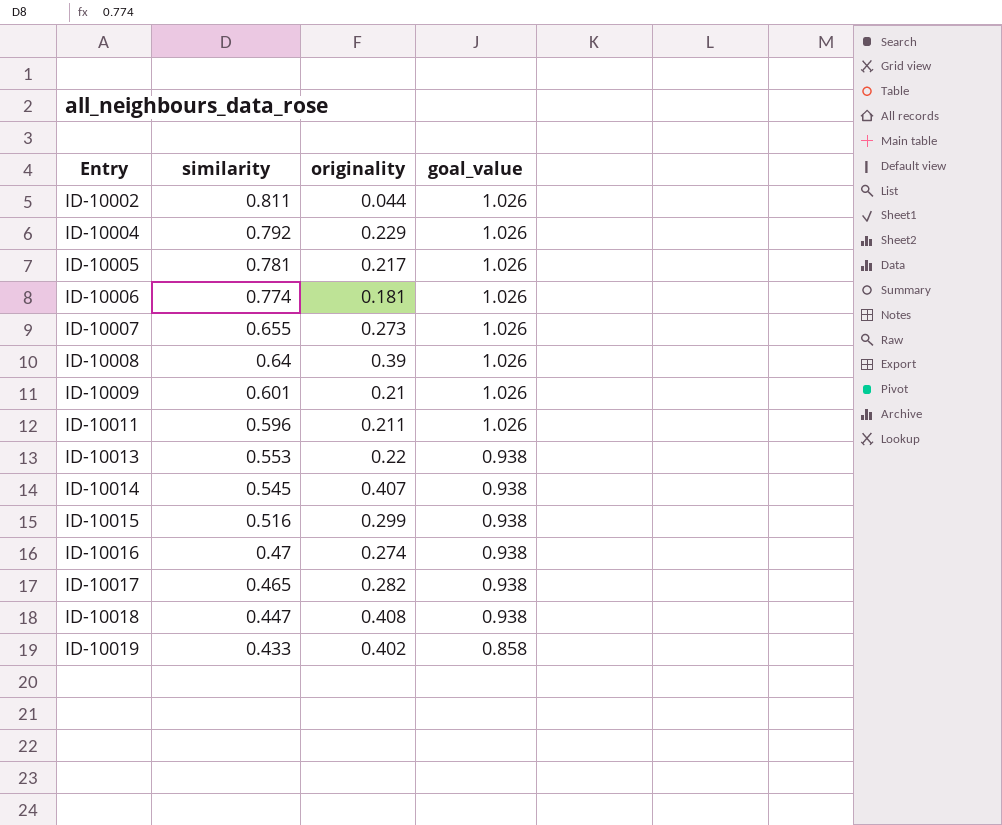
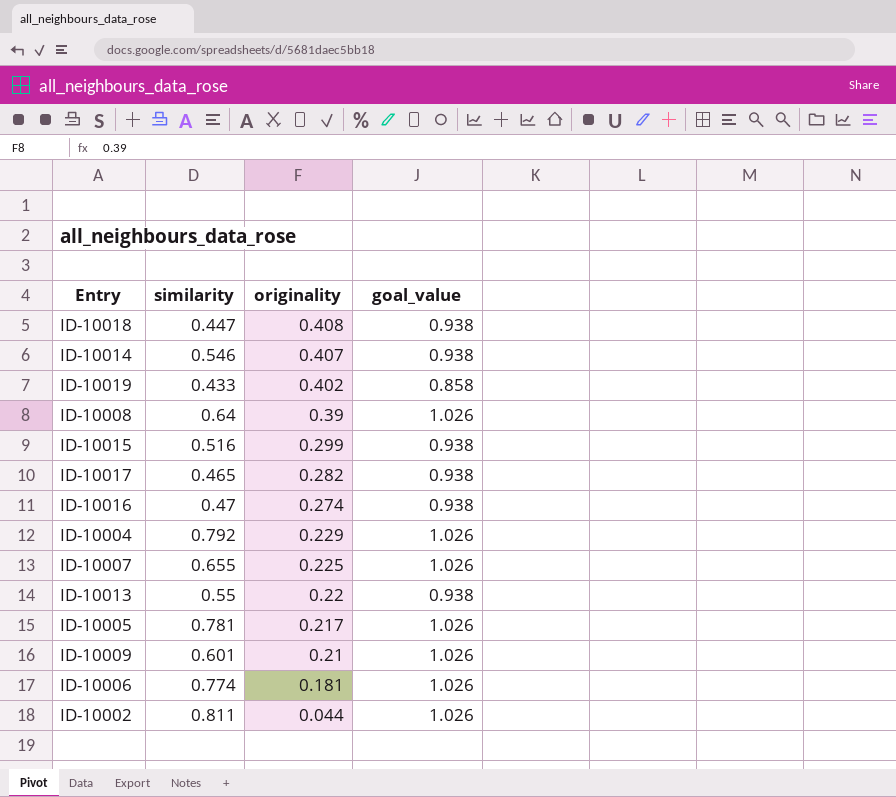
row order: Entry ascending -> originality descending
row ID-10011: 0.596 | 0.211 | 1.026 -> none
ID-10014 | similarity: 0.545 -> 0.546
ID-10007 | originality: 0.273 -> 0.225
ID-10013 | similarity: 0.553 -> 0.55

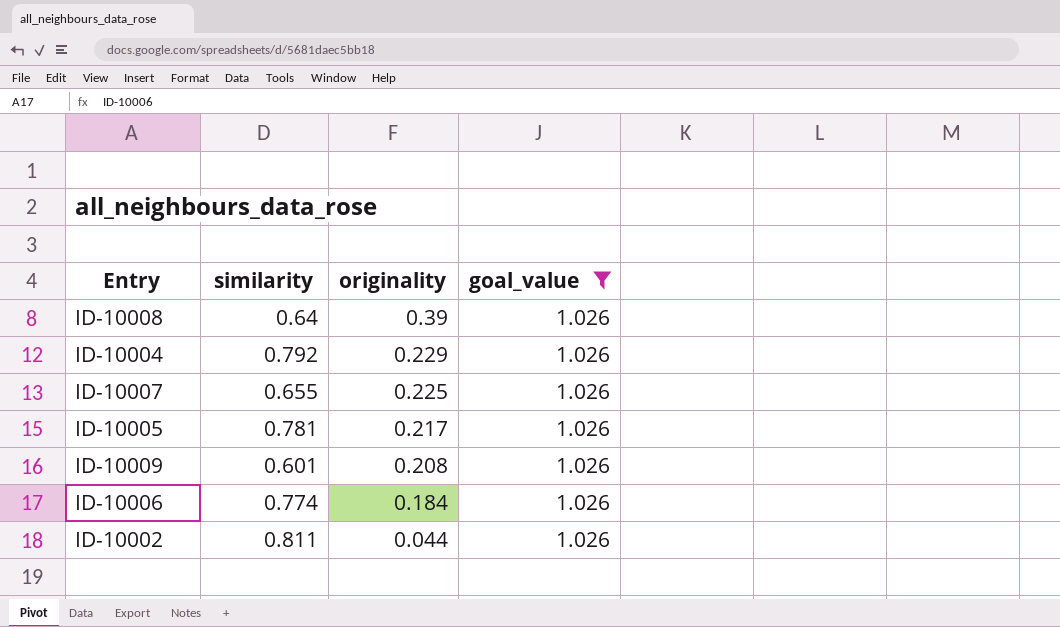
filter: none -> goal_value = 1.026
ID-10009 | originality: 0.21 -> 0.208
ID-10006 | originality: 0.181 -> 0.184

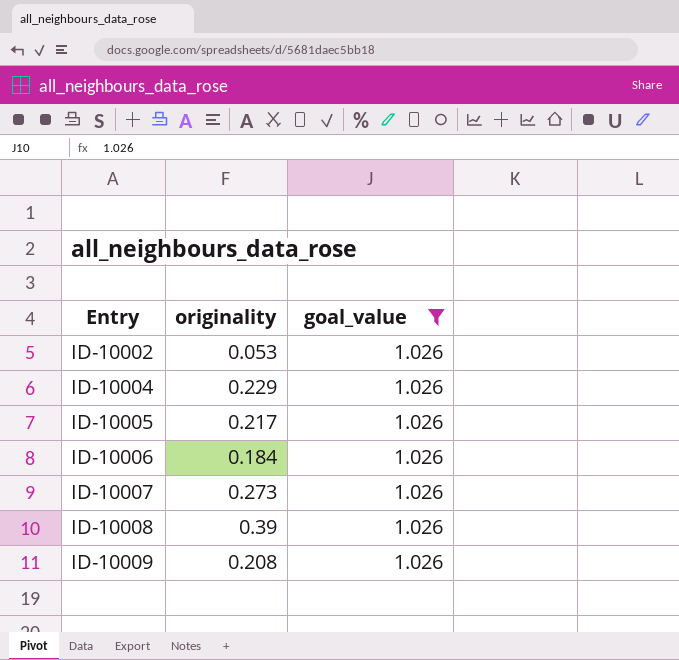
row order: originality descending -> Entry ascending
column similarity | position: 2 -> none
ID-10002 | originality: 0.044 -> 0.053
ID-10007 | originality: 0.225 -> 0.273

